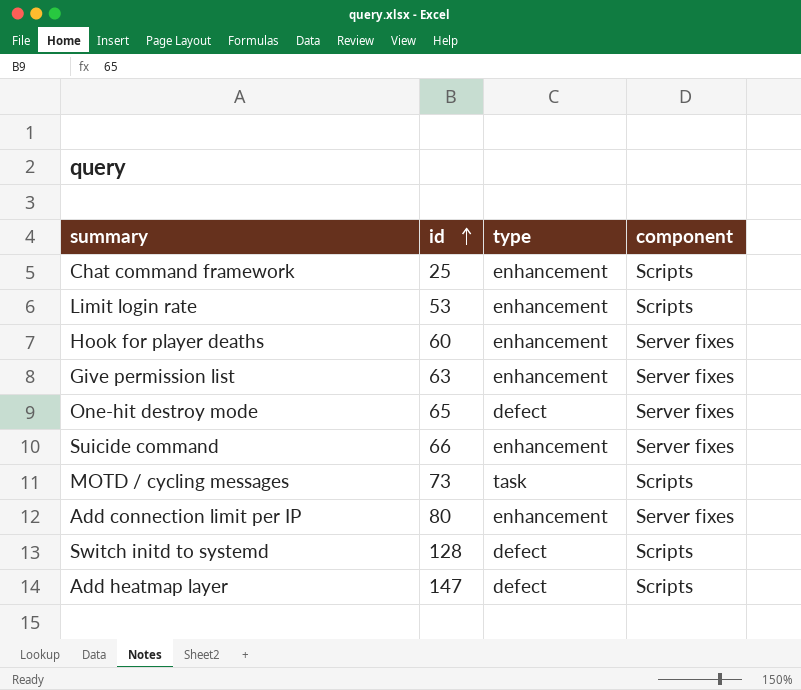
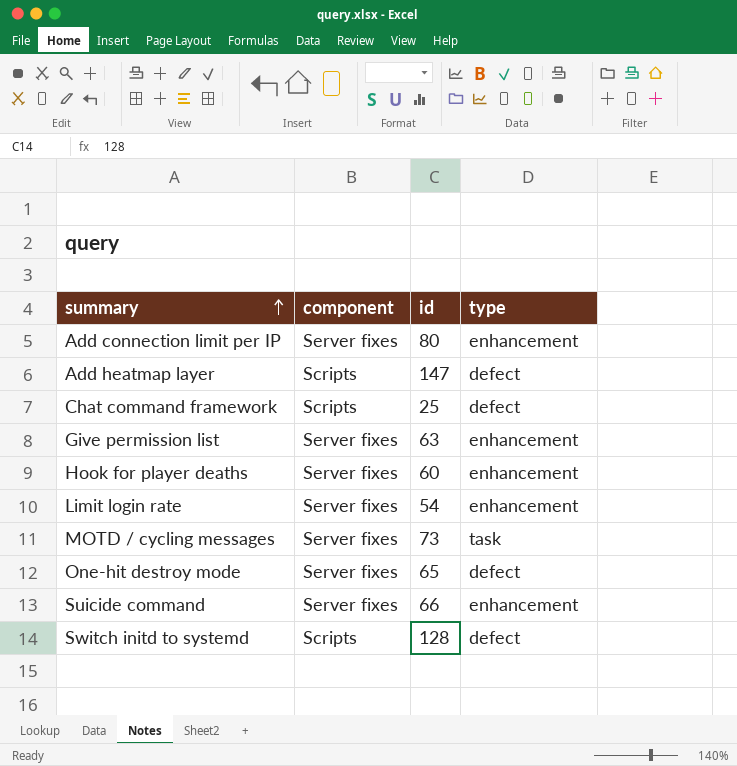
row order: id ascending -> summary ascending
column component | position: 4 -> 2
Chat command framework | type: enhancement -> defect
Limit login rate | component: Scripts -> Server fixes
Limit login rate | id: 53 -> 54
MOTD / cycling messages | component: Scripts -> Server fixes

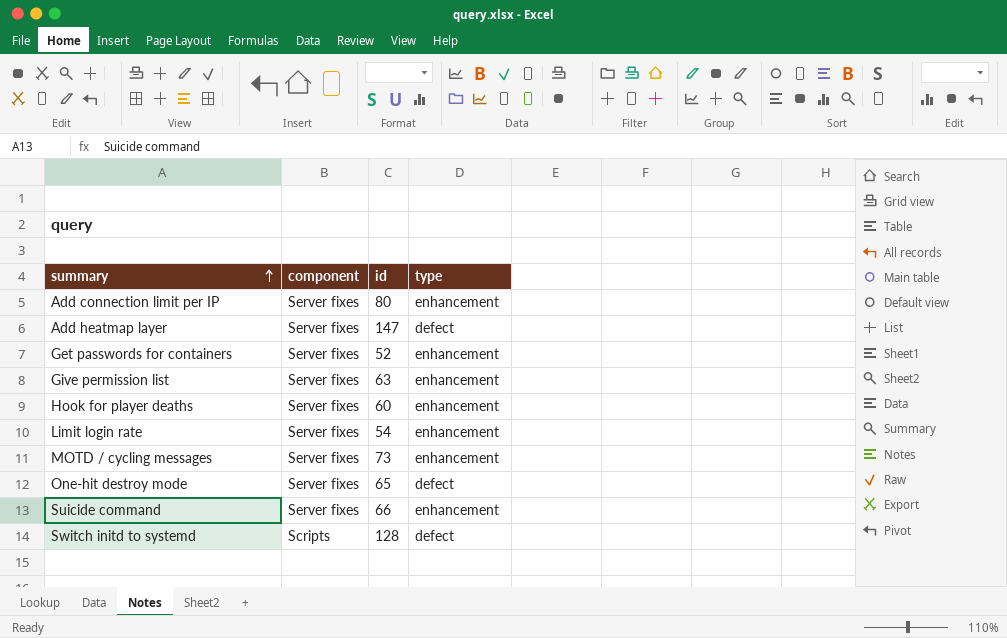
row Chat command framework: Scripts | 25 | defect -> none
Add heatmap layer | component: Scripts -> Server fixes
row Get passwords for containers: none -> Server fixes | 52 | enhancement
MOTD / cycling messages | type: task -> enhancement

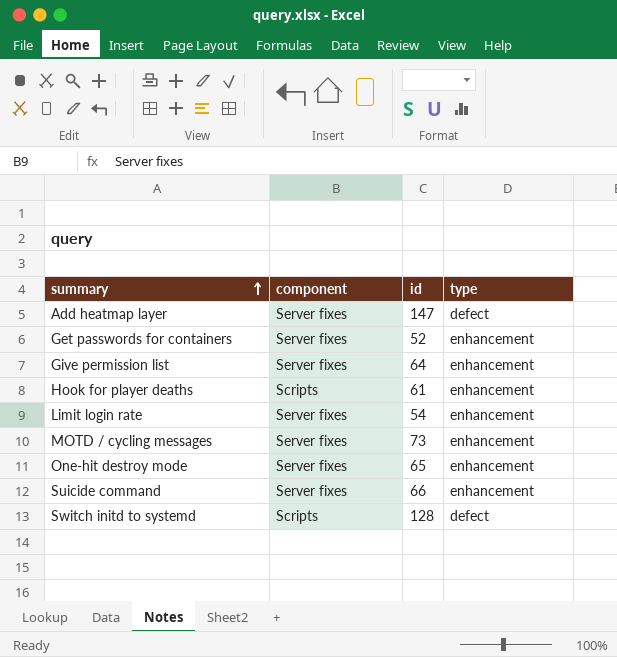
row Add connection limit per IP: Server fixes | 80 | enhancement -> none
Give permission list | id: 63 -> 64
Hook for player deaths | component: Server fixes -> Scripts
Hook for player deaths | id: 60 -> 61
One-hit destroy mode | type: defect -> enhancement

